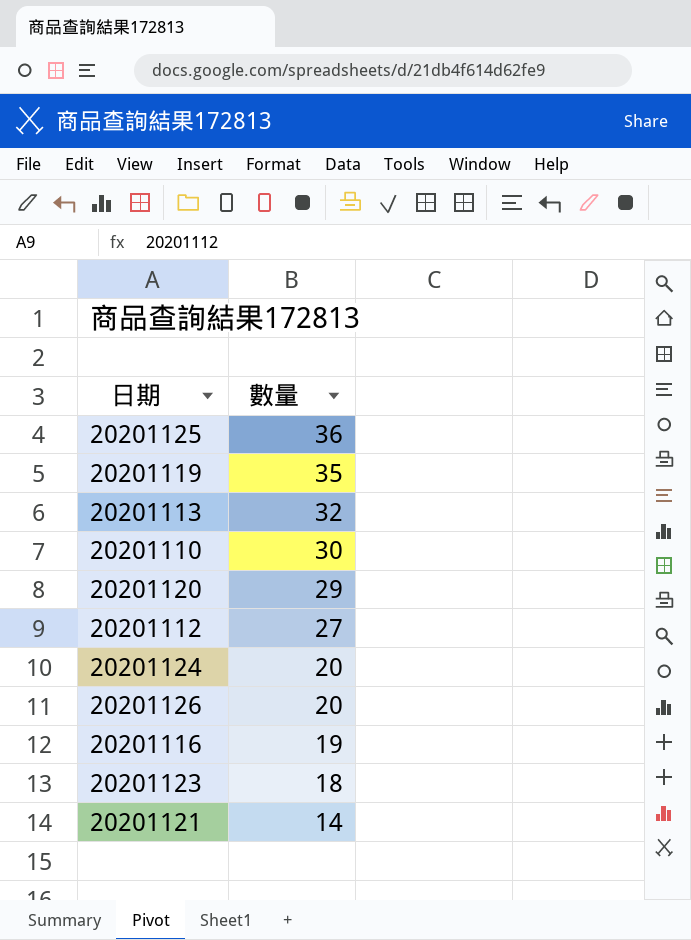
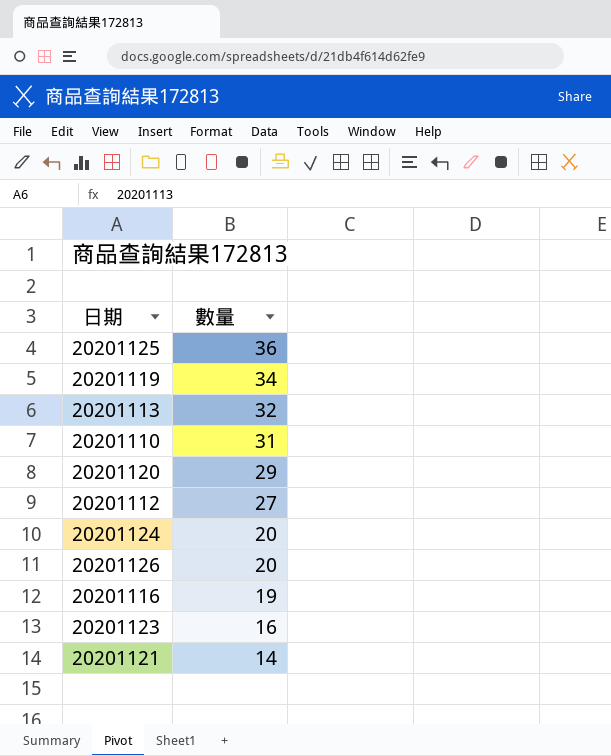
20201119 | 數量: 35 -> 34
20201110 | 數量: 30 -> 31
20201123 | 數量: 18 -> 16

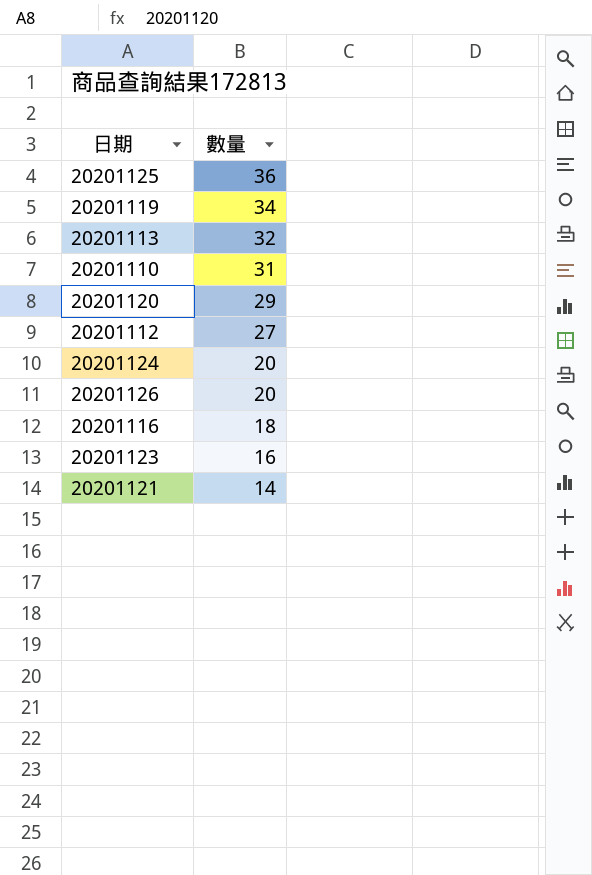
20201116 | 數量: 19 -> 18

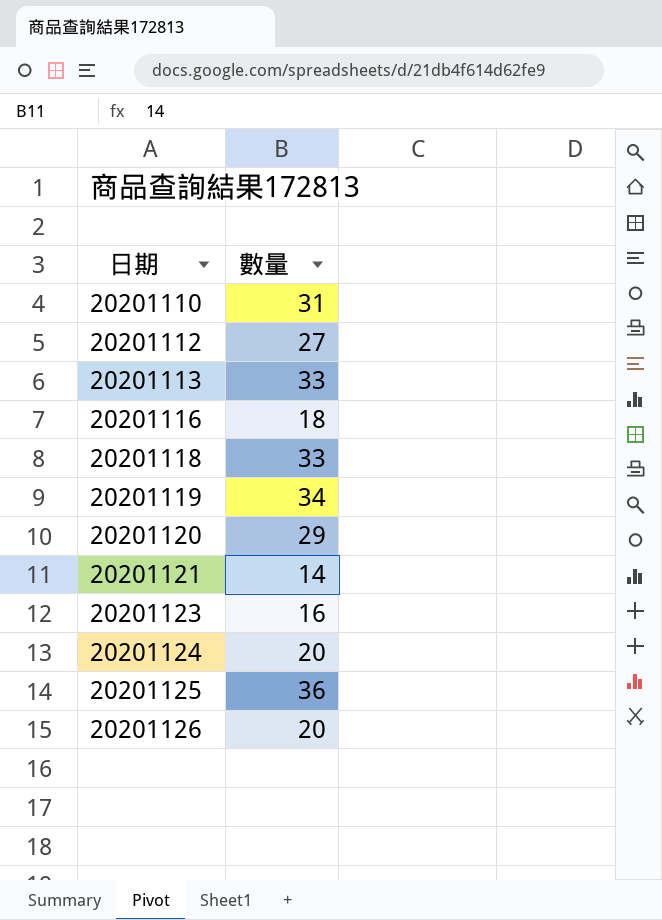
row order: 數量 descending -> 日期 ascending
20201113 | 數量: 32 -> 33
row 20201118: none -> 33

